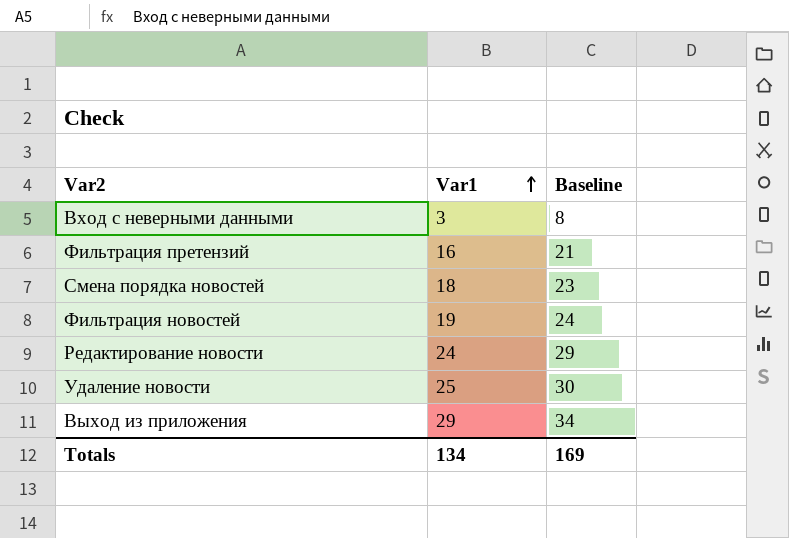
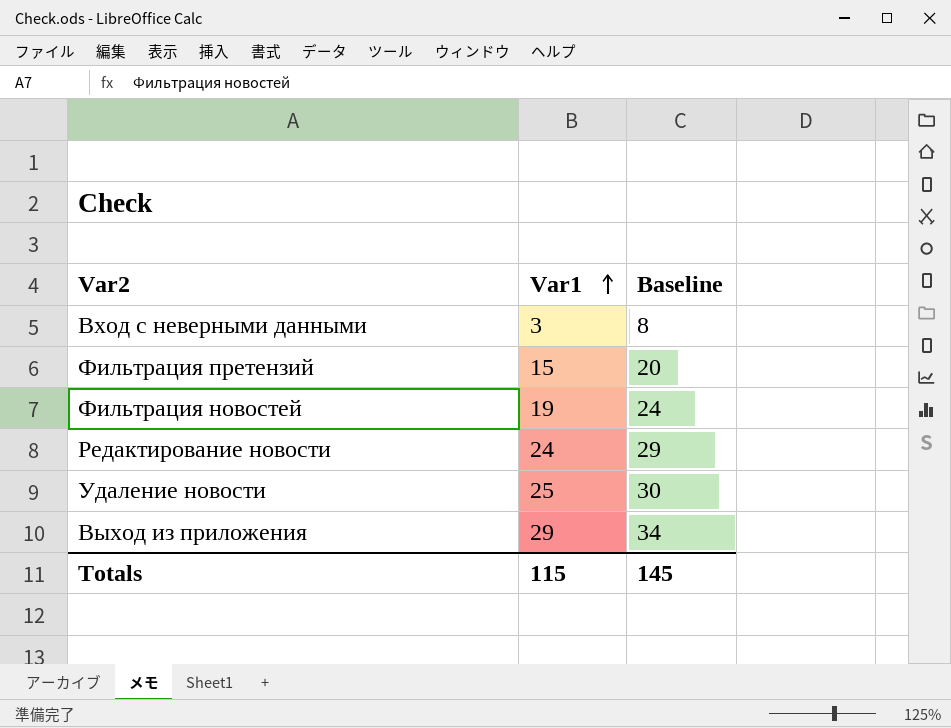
row Смена порядка новостей: 18 | 23 -> none
Фильтрация претензий | Var1: 16 -> 15
Фильтрация претензий | Baseline: 21 -> 20
Totals | Var1: 134 -> 115
Totals | Baseline: 169 -> 145

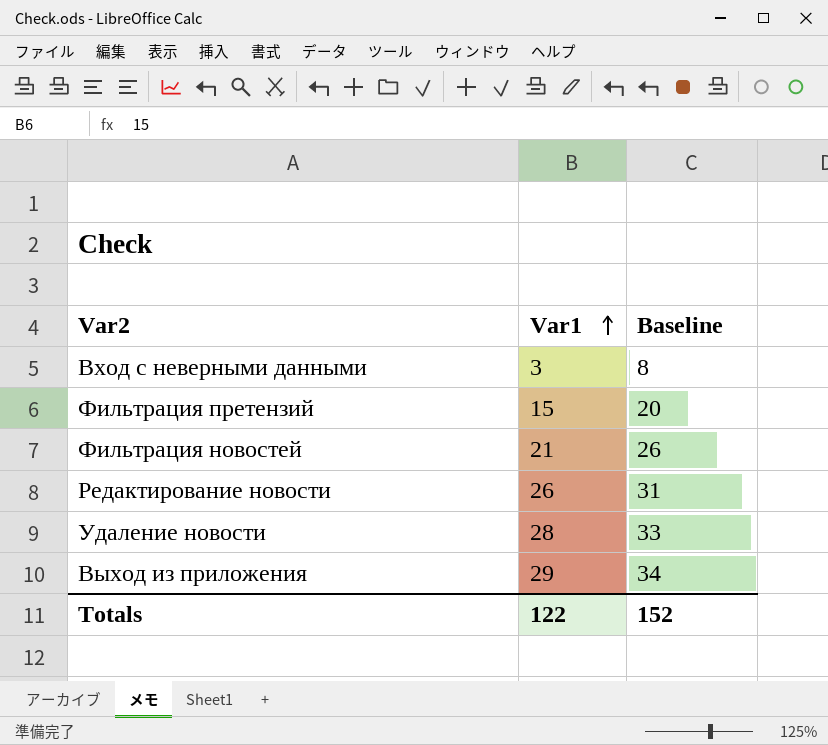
Фильтрация новостей | Var1: 19 -> 21
Фильтрация новостей | Baseline: 24 -> 26
Редактирование новости | Var1: 24 -> 26
Редактирование новости | Baseline: 29 -> 31
Удаление новости | Var1: 25 -> 28
Удаление новости | Baseline: 30 -> 33
Totals | Var1: 115 -> 122
Totals | Baseline: 145 -> 152

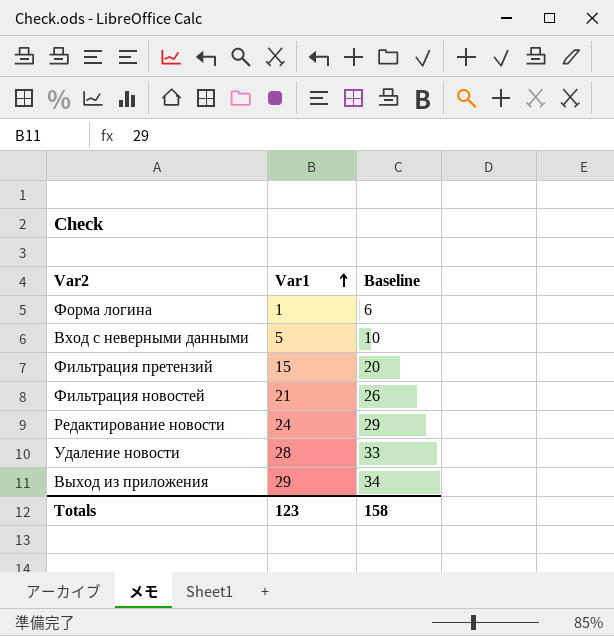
row Форма логина: none -> 1 | 6
Вход с неверными данными | Var1: 3 -> 5
Вход с неверными данными | Baseline: 8 -> 10
Редактирование новости | Var1: 26 -> 24
Редактирование новости | Baseline: 31 -> 29
Totals | Var1: 122 -> 123
Totals | Baseline: 152 -> 158

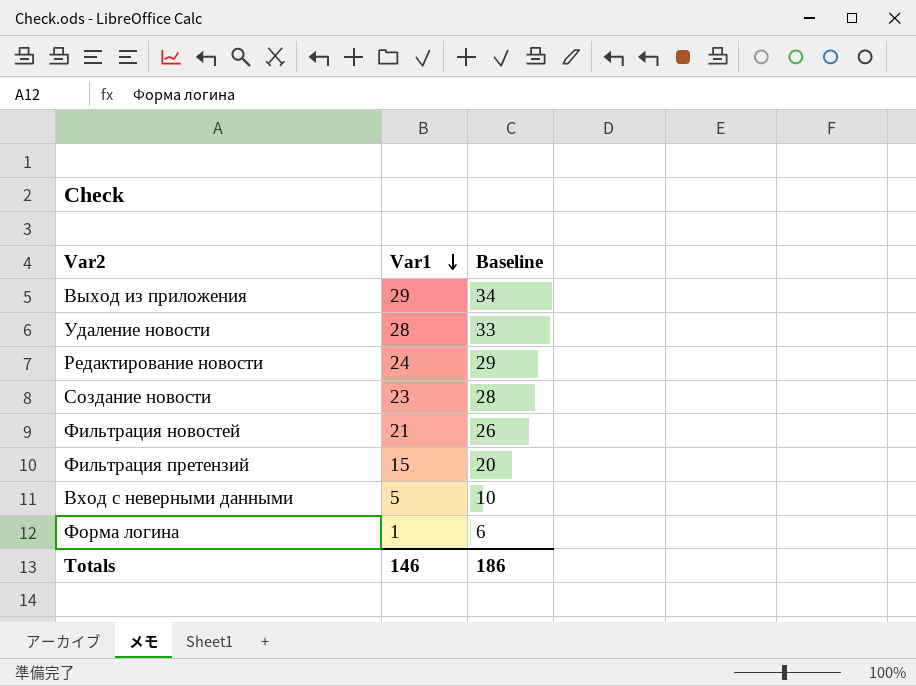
row order: Var1 ascending -> Var1 descending
row Создание новости: none -> 23 | 28
Totals | Var1: 123 -> 146
Totals | Baseline: 158 -> 186

